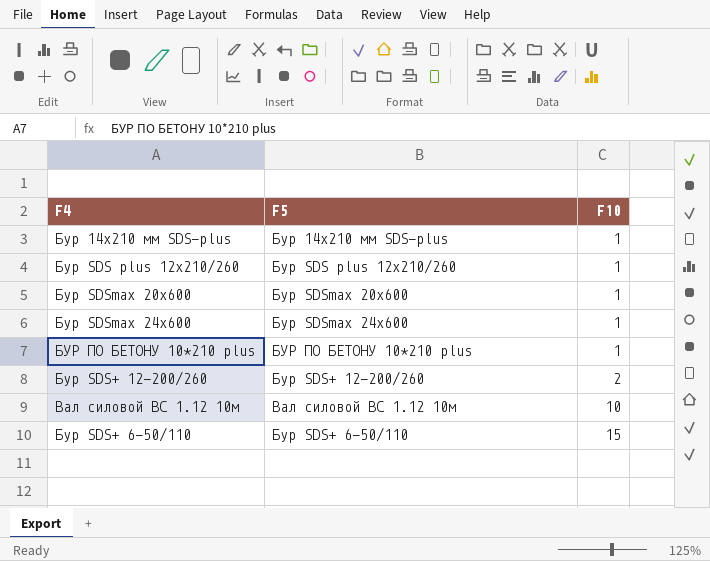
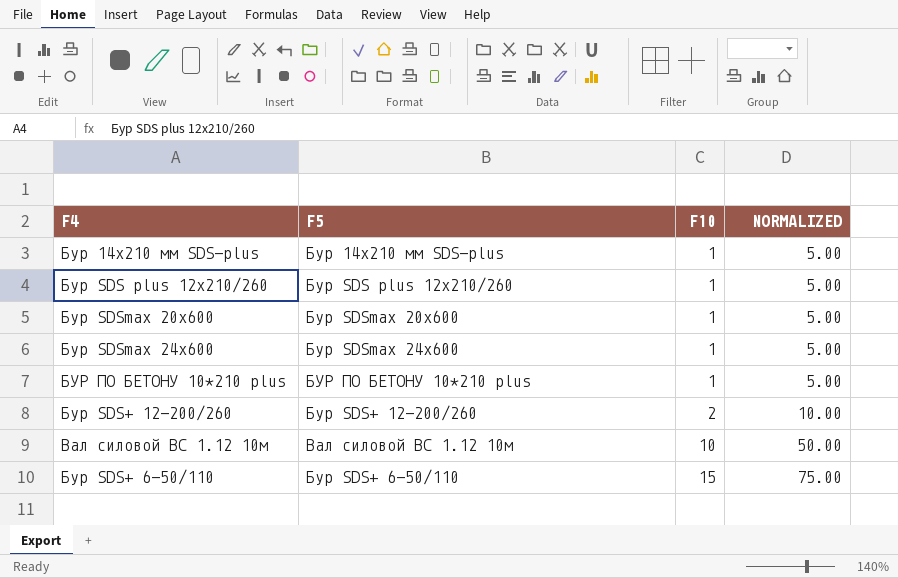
column NORMALIZED | formula: none -> [F10] * 5

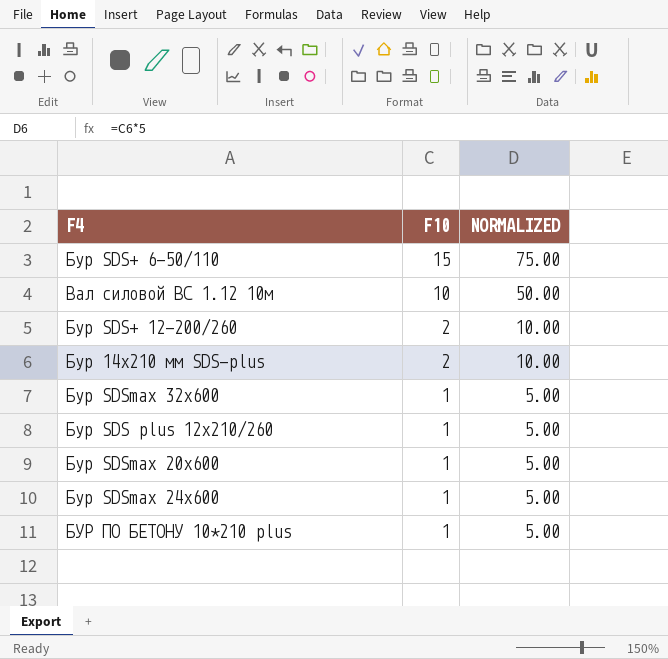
row order: F10 ascending -> F10 descending
column F5 | position: 2 -> none
Бур 14х210 мм SDS-plus | F10: 1 -> 2
Бур 14х210 мм SDS-plus | NORMALIZED: 5.00 -> 10.00
row Бур SDSmax 32х600: none -> 1 | 5.00

